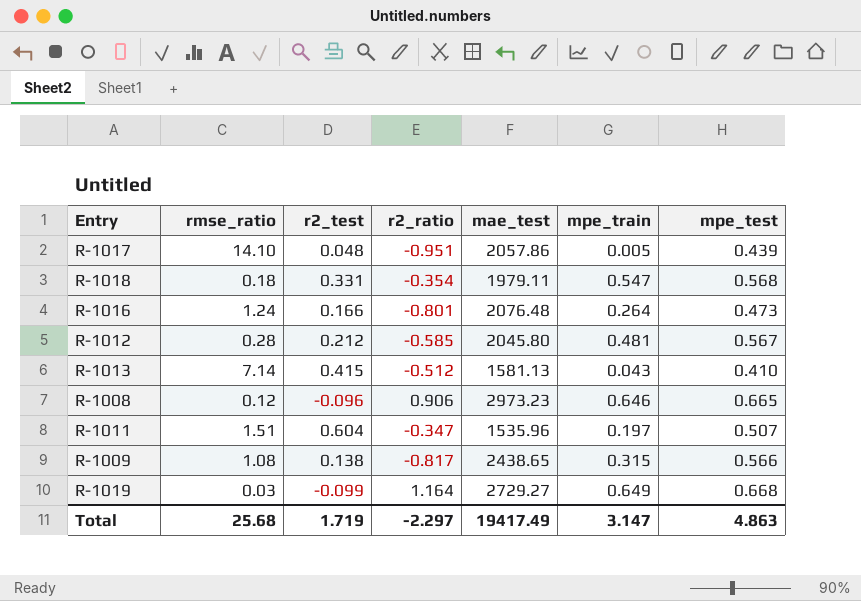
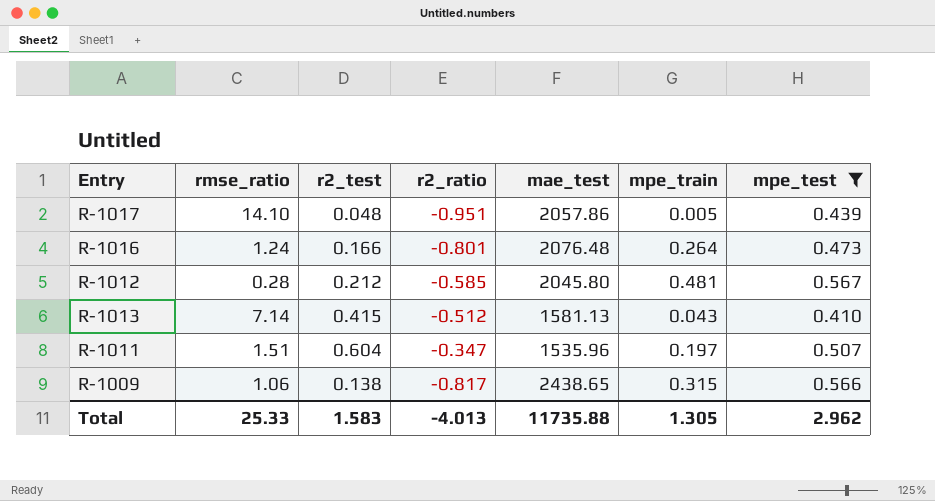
filter: none -> mpe_test <= 0.567
R-1009 | rmse_ratio: 1.08 -> 1.06
Total | rmse_ratio: 25.68 -> 25.33
Total | r2_test: 1.719 -> 1.583
Total | r2_ratio: -2.297 -> -4.013
Total | mae_test: 19417.49 -> 11735.88
Total | mpe_train: 3.147 -> 1.305
Total | mpe_test: 4.863 -> 2.962

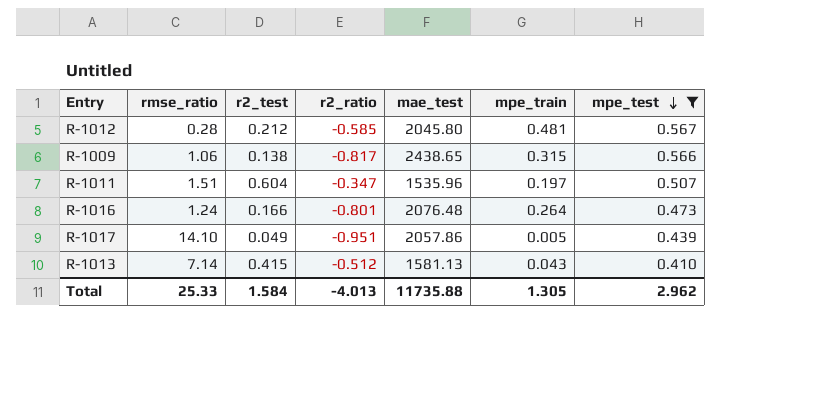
row order: none -> mpe_test descending
R-1017 | r2_test: 0.048 -> 0.049
Total | r2_test: 1.583 -> 1.584

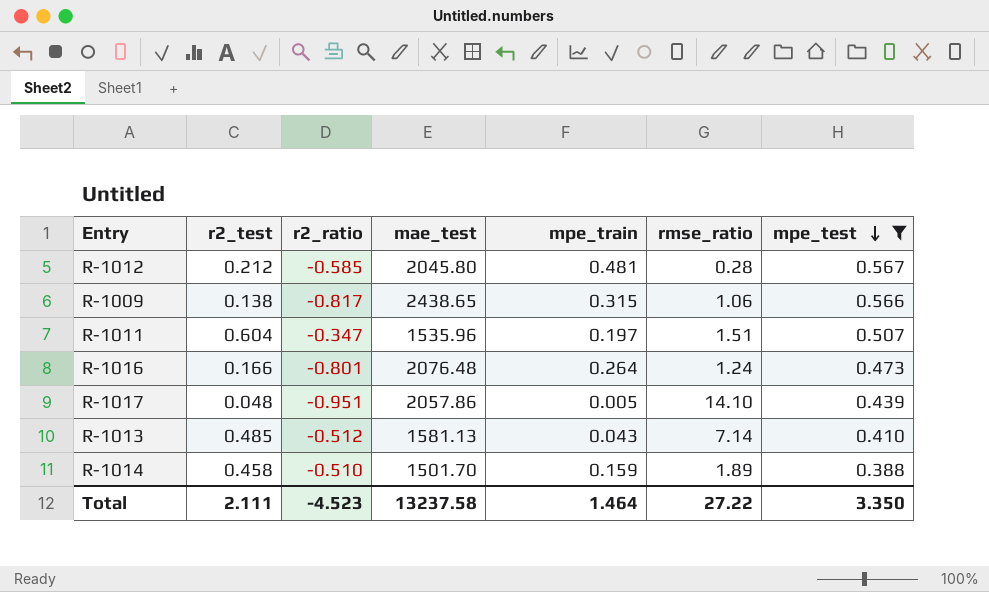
column rmse_ratio | position: 2 -> 6
R-1017 | r2_test: 0.049 -> 0.048
R-1013 | r2_test: 0.415 -> 0.485
row R-1014: none -> 0.458 | -0.510 | 1501.70 | 0.159 | 1.89 | 0.388
Total | r2_test: 1.584 -> 2.111
Total | r2_ratio: -4.013 -> -4.523
Total | mae_test: 11735.88 -> 13237.58
Total | mpe_train: 1.305 -> 1.464
Total | rmse_ratio: 25.33 -> 27.22
Total | mpe_test: 2.962 -> 3.350

